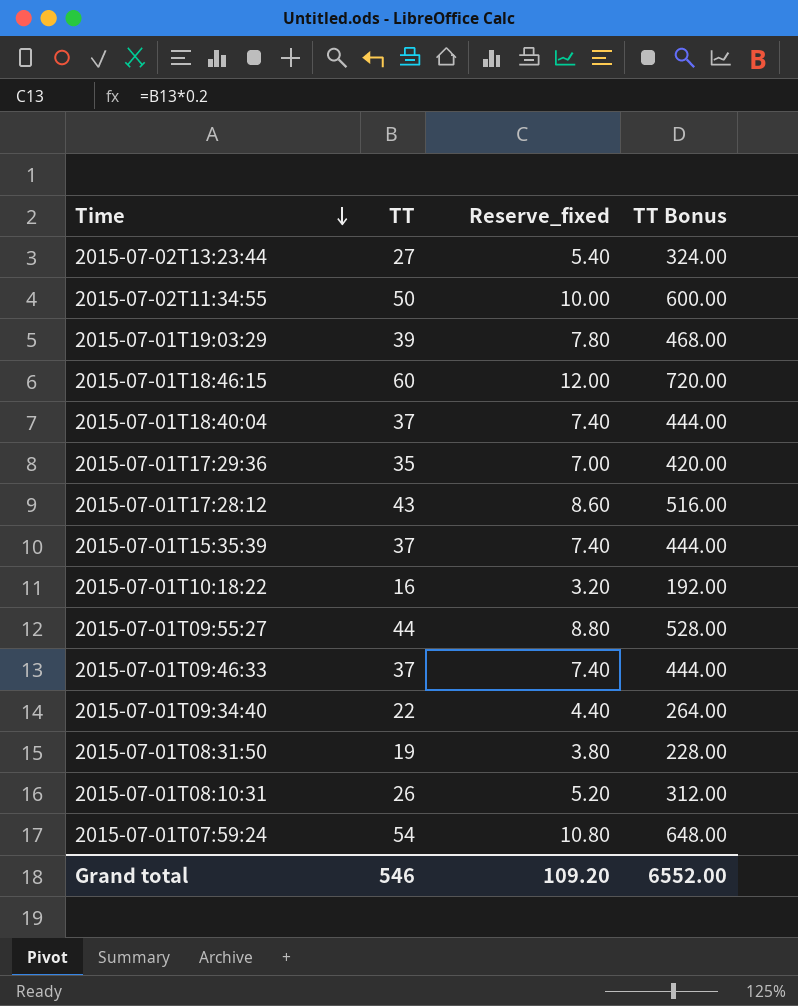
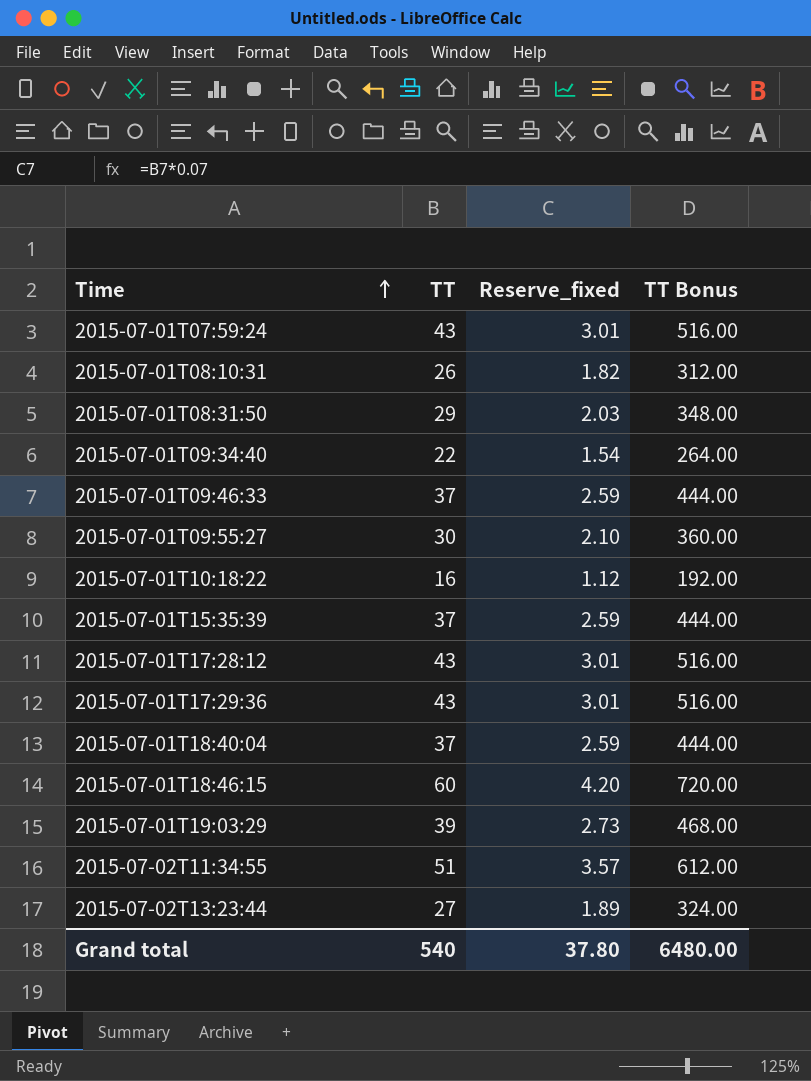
row order: Time descending -> Time ascending
column Reserve_fixed | formula: [TT] * 0.2 -> [TT] * 0.07
2015-07-01T07:59:24 | TT: 54 -> 43
2015-07-01T07:59:24 | TT Bonus: 648.00 -> 516.00
2015-07-01T08:31:50 | TT: 19 -> 29
2015-07-01T08:31:50 | TT Bonus: 228.00 -> 348.00
2015-07-01T09:55:27 | TT: 44 -> 30
2015-07-01T09:55:27 | TT Bonus: 528.00 -> 360.00
2015-07-01T17:29:36 | TT: 35 -> 43
2015-07-01T17:29:36 | TT Bonus: 420.00 -> 516.00
2015-07-02T11:34:55 | TT: 50 -> 51
2015-07-02T11:34:55 | TT Bonus: 600.00 -> 612.00
Grand total | TT: 546 -> 540
Grand total | Reserve_fixed: 109.20 -> 37.80
Grand total | TT Bonus: 6552.00 -> 6480.00

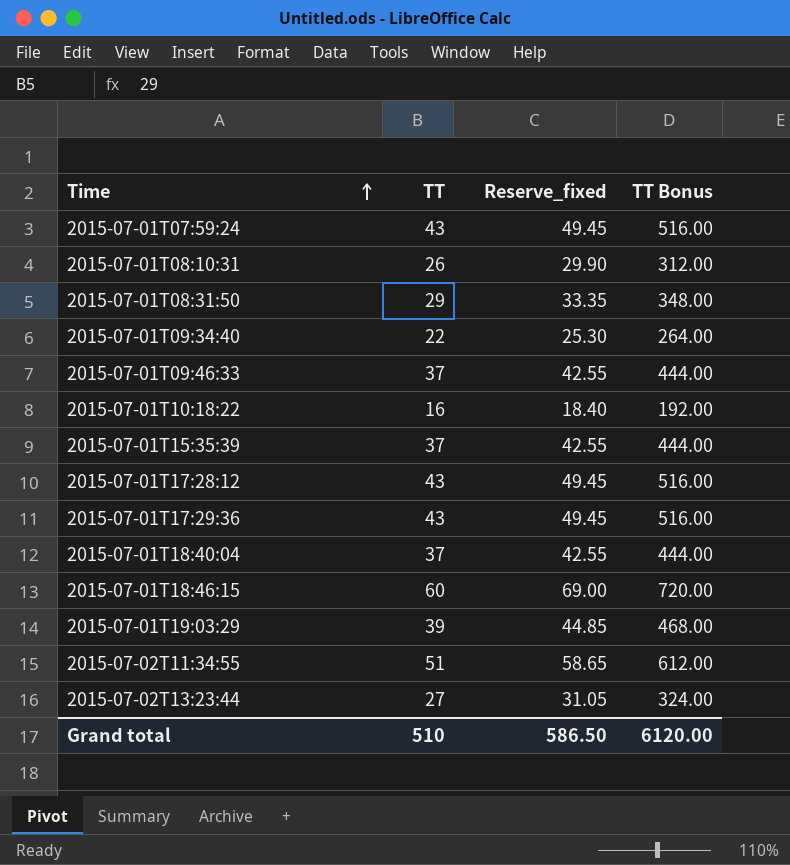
column Reserve_fixed | formula: [TT] * 0.07 -> [TT] * 1.15
row 2015-07-01T09:55:27: 30 | 2.10 | 360.00 -> none
Grand total | TT: 540 -> 510
Grand total | Reserve_fixed: 37.80 -> 586.50
Grand total | TT Bonus: 6480.00 -> 6120.00

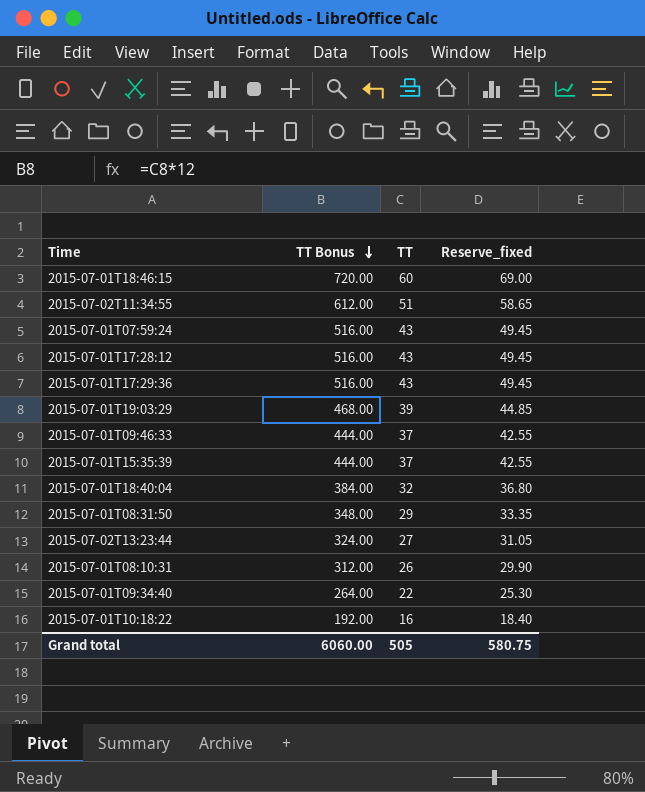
row order: Time ascending -> TT Bonus descending
column TT Bonus | position: 4 -> 2
2015-07-01T18:40:04 | TT Bonus: 444.00 -> 384.00
2015-07-01T18:40:04 | TT: 37 -> 32
2015-07-01T18:40:04 | Reserve_fixed: 42.55 -> 36.80
Grand total | TT Bonus: 6120.00 -> 6060.00
Grand total | TT: 510 -> 505
Grand total | Reserve_fixed: 586.50 -> 580.75

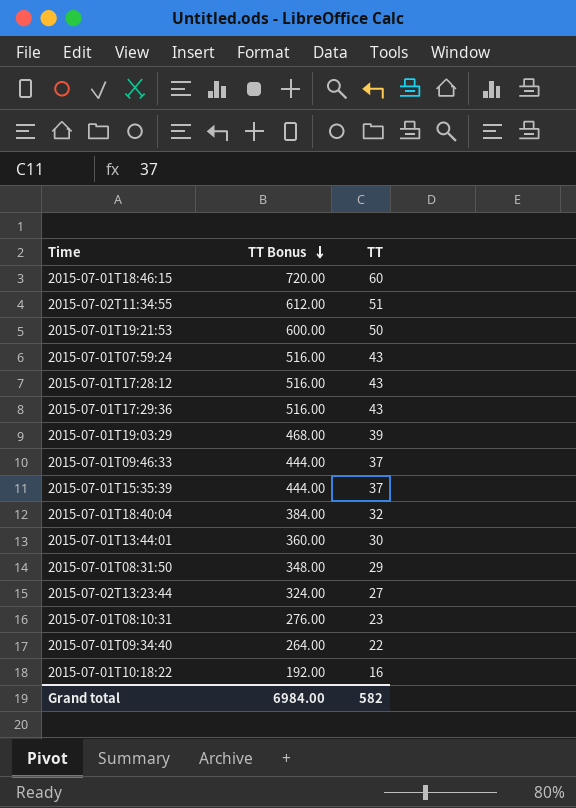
column Reserve_fixed | formula: [TT] * 1.15 -> none
row 2015-07-01T19:21:53: none -> 600.00 | 50
row 2015-07-01T13:44:01: none -> 360.00 | 30
2015-07-01T08:10:31 | TT Bonus: 312.00 -> 276.00
2015-07-01T08:10:31 | TT: 26 -> 23
Grand total | TT Bonus: 6060.00 -> 6984.00
Grand total | TT: 505 -> 582

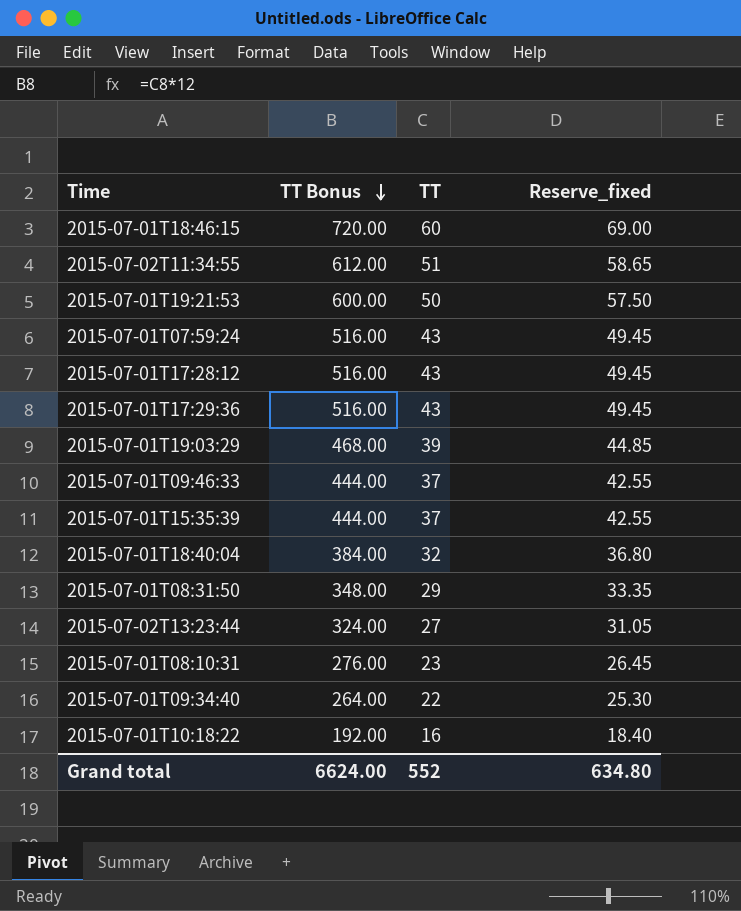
column Reserve_fixed | formula: none -> [TT] * 1.15
row 2015-07-01T13:44:01: 360.00 | 30 -> none
Grand total | TT Bonus: 6984.00 -> 6624.00
Grand total | TT: 582 -> 552

